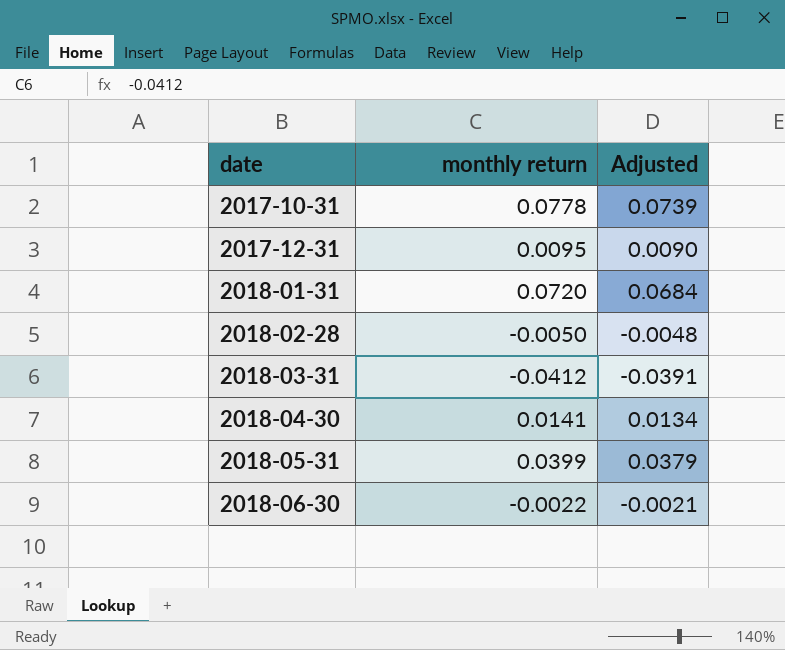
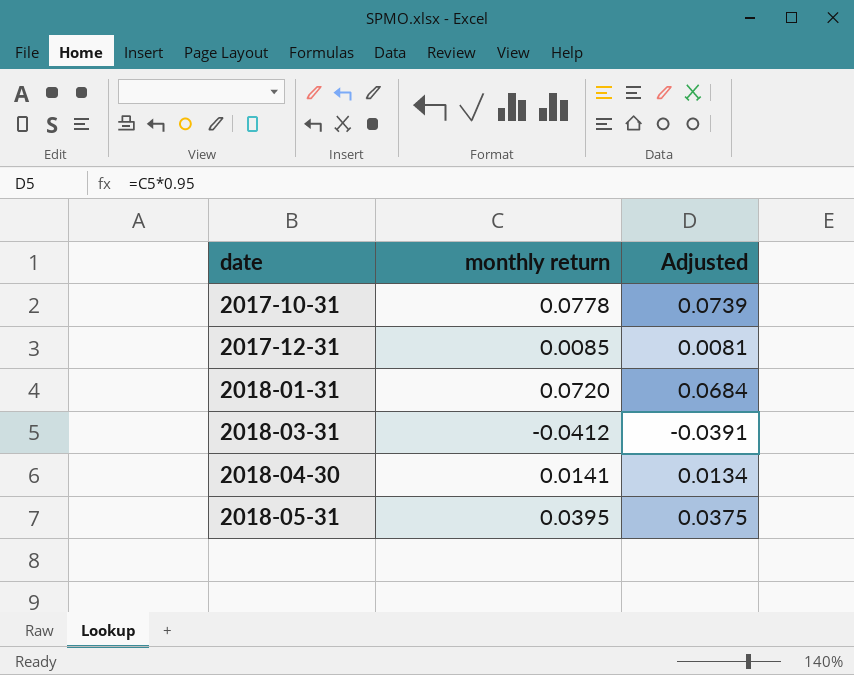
row 2018-02-28: -0.0050 | -0.0048 -> none
row 2018-06-30: -0.0022 | -0.0021 -> none
2017-12-31 | monthly return: 0.0095 -> 0.0085
2017-12-31 | Adjusted: 0.0090 -> 0.0081
2018-05-31 | monthly return: 0.0399 -> 0.0395
2018-05-31 | Adjusted: 0.0379 -> 0.0375

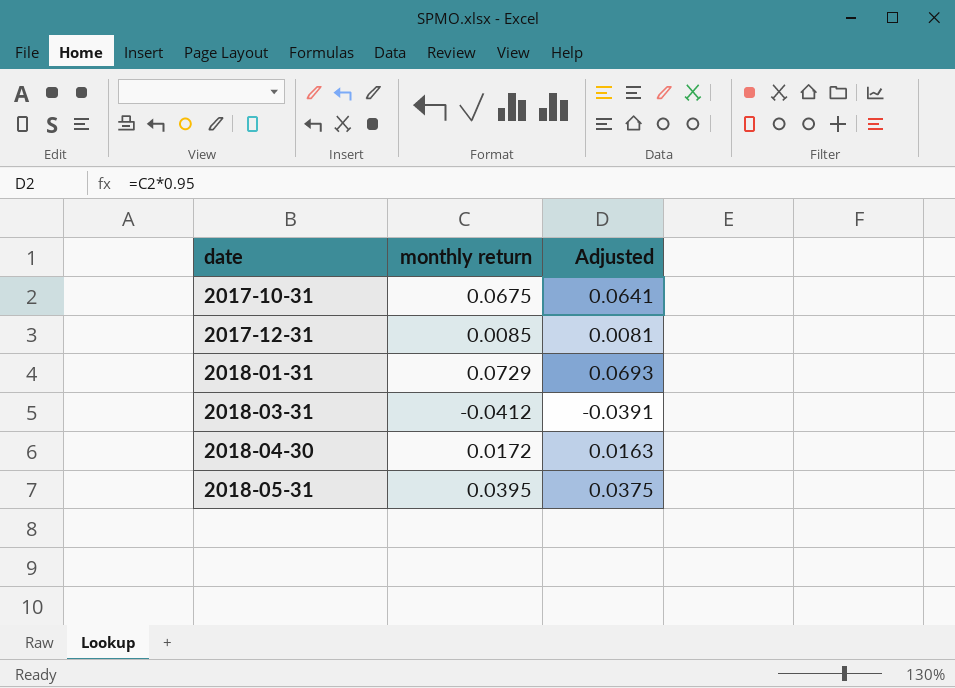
2017-10-31 | monthly return: 0.0778 -> 0.0675
2017-10-31 | Adjusted: 0.0739 -> 0.0641
2018-01-31 | monthly return: 0.0720 -> 0.0729
2018-01-31 | Adjusted: 0.0684 -> 0.0693
2018-04-30 | monthly return: 0.0141 -> 0.0172
2018-04-30 | Adjusted: 0.0134 -> 0.0163

